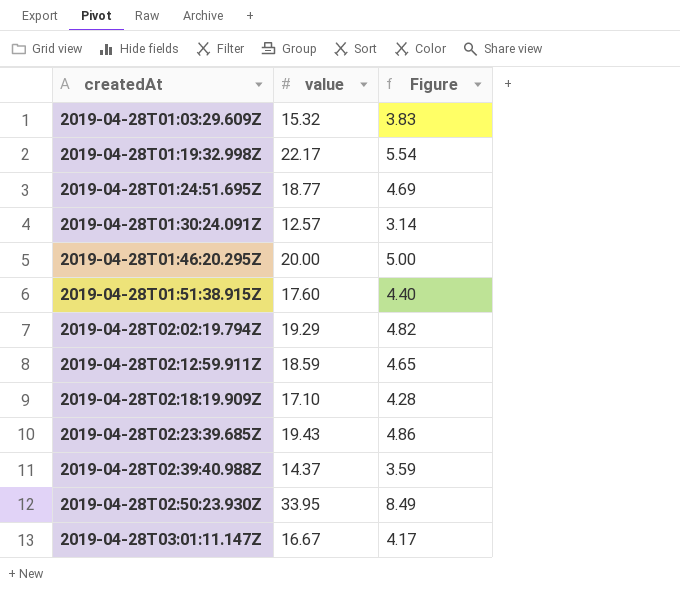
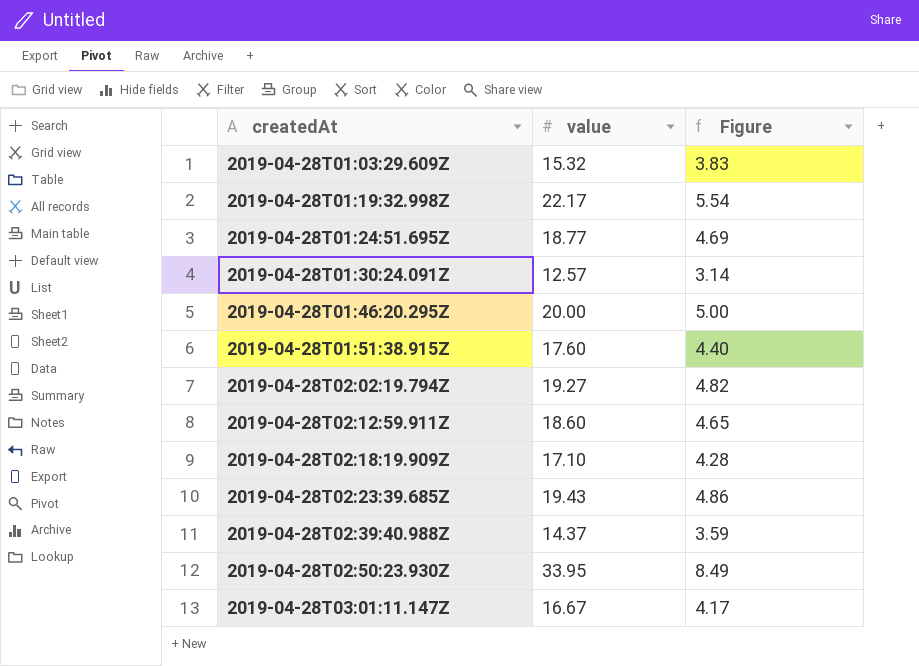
2019-04-28T02:02:19.794Z | value: 19.29 -> 19.27
2019-04-28T02:12:59.911Z | value: 18.59 -> 18.60

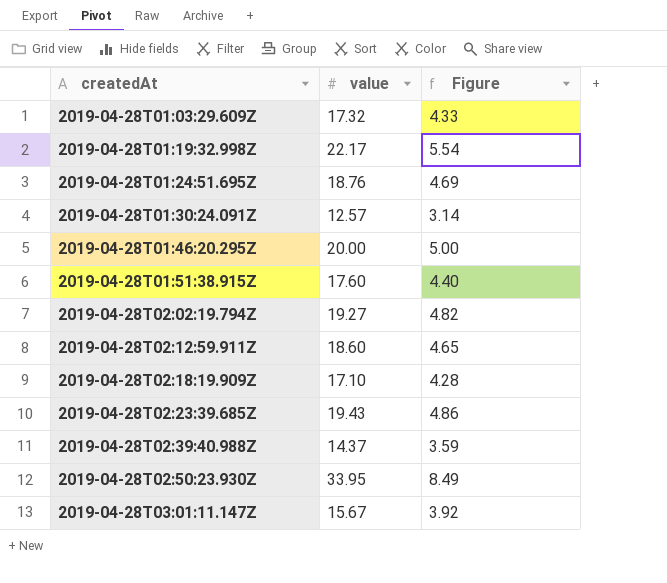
2019-04-28T01:03:29.609Z | value: 15.32 -> 17.32
2019-04-28T01:03:29.609Z | Figure: 3.83 -> 4.33
2019-04-28T01:24:51.695Z | value: 18.77 -> 18.76
2019-04-28T03:01:11.147Z | value: 16.67 -> 15.67
2019-04-28T03:01:11.147Z | Figure: 4.17 -> 3.92

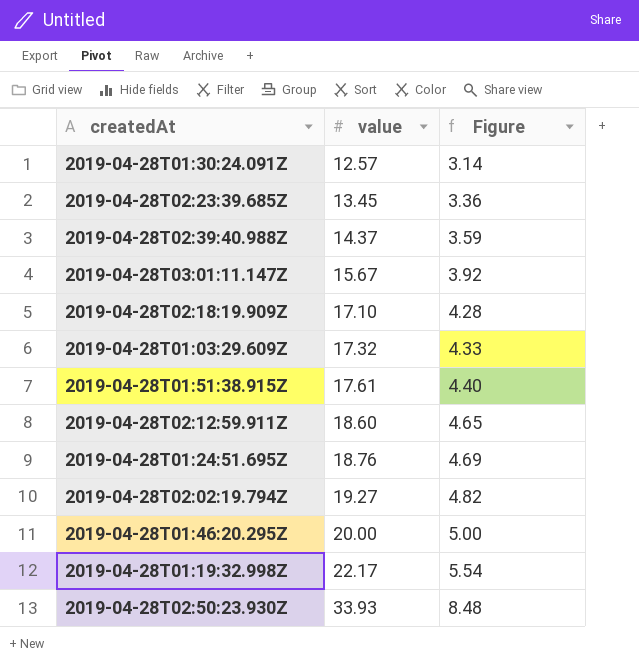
row order: createdAt ascending -> value ascending
2019-04-28T02:23:39.685Z | value: 19.43 -> 13.45
2019-04-28T02:23:39.685Z | Figure: 4.86 -> 3.36
2019-04-28T01:51:38.915Z | value: 17.60 -> 17.61
2019-04-28T02:50:23.930Z | value: 33.95 -> 33.93
2019-04-28T02:50:23.930Z | Figure: 8.49 -> 8.48

